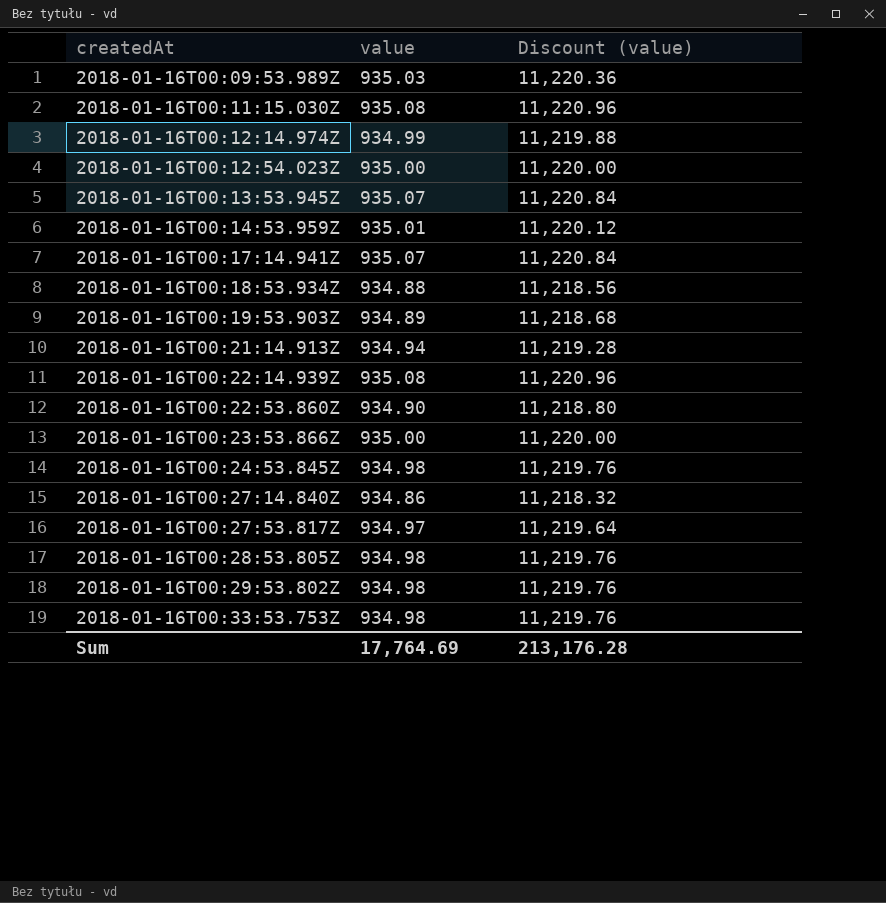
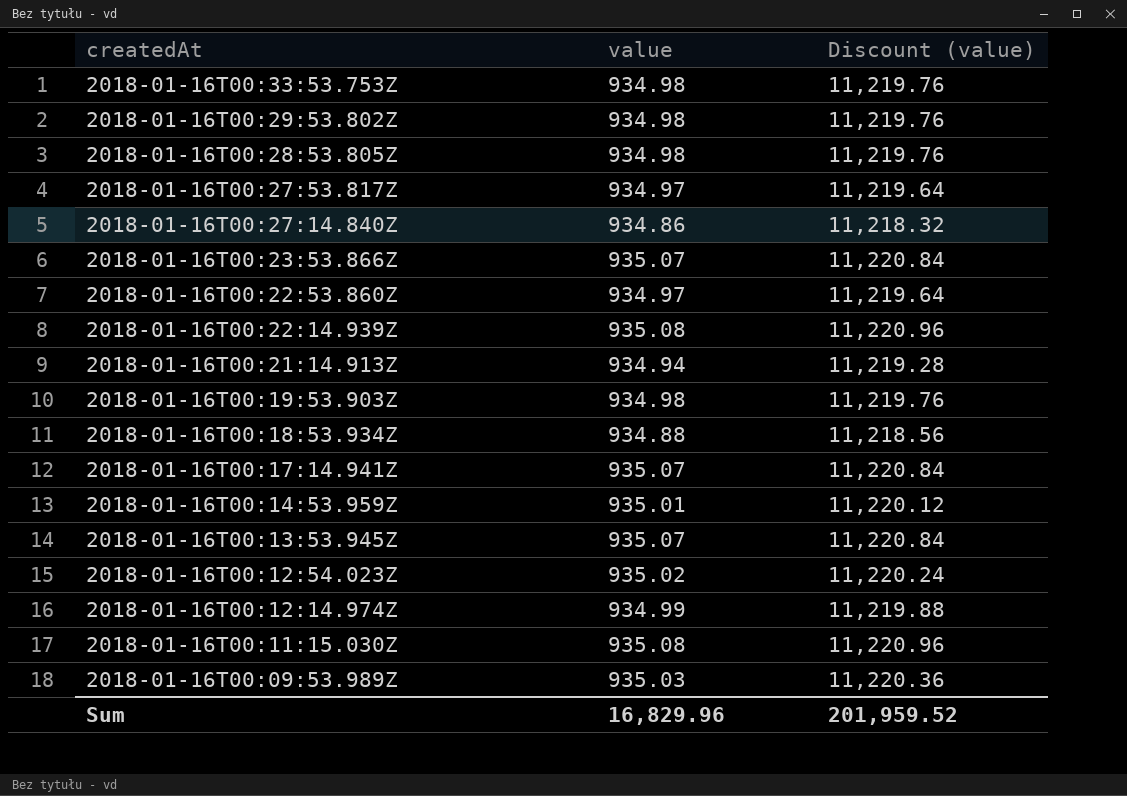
row order: createdAt ascending -> createdAt descending
row 2018-01-16T00:24:53.845Z: 934.98 | 11,219.76 -> none
2018-01-16T00:23:53.866Z | value: 935.00 -> 935.07
2018-01-16T00:23:53.866Z | Discount (value): 11,220.00 -> 11,220.84
2018-01-16T00:22:53.860Z | value: 934.90 -> 934.97
2018-01-16T00:22:53.860Z | Discount (value): 11,218.80 -> 11,219.64
2018-01-16T00:19:53.903Z | value: 934.89 -> 934.98
2018-01-16T00:19:53.903Z | Discount (value): 11,218.68 -> 11,219.76
2018-01-16T00:12:54.023Z | value: 935.00 -> 935.02
2018-01-16T00:12:54.023Z | Discount (value): 11,220.00 -> 11,220.24
Sum | value: 17,764.69 -> 16,829.96
Sum | Discount (value): 213,176.28 -> 201,959.52

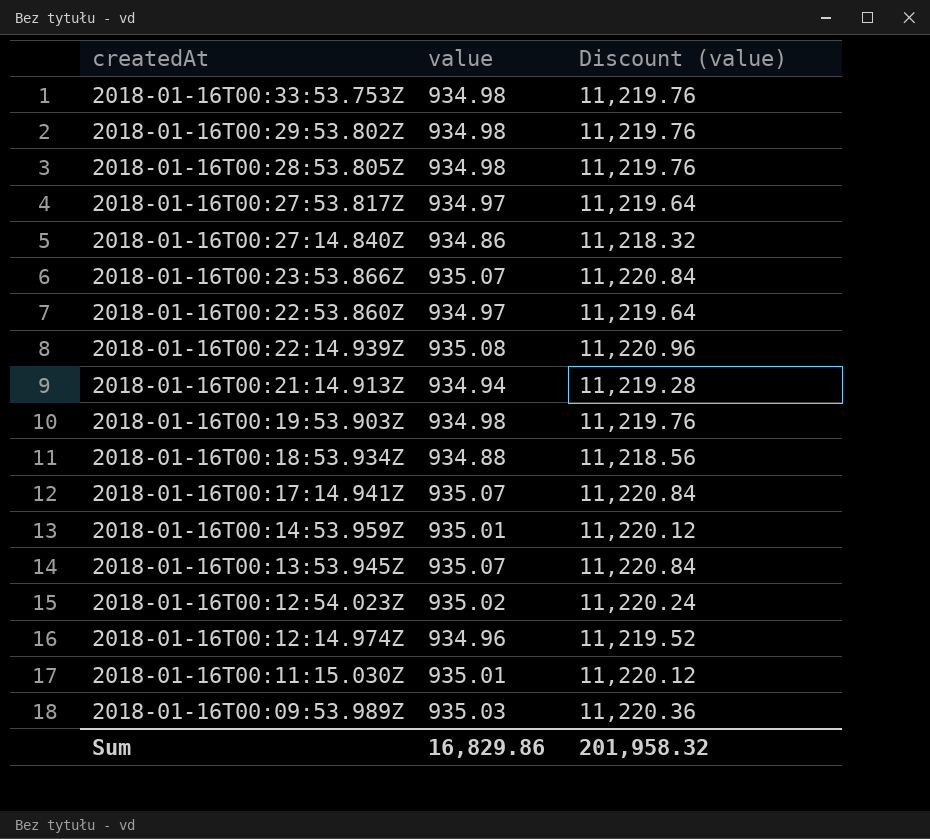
2018-01-16T00:12:14.974Z | value: 934.99 -> 934.96
2018-01-16T00:12:14.974Z | Discount (value): 11,219.88 -> 11,219.52
2018-01-16T00:11:15.030Z | value: 935.08 -> 935.01
2018-01-16T00:11:15.030Z | Discount (value): 11,220.96 -> 11,220.12
Sum | value: 16,829.96 -> 16,829.86
Sum | Discount (value): 201,959.52 -> 201,958.32

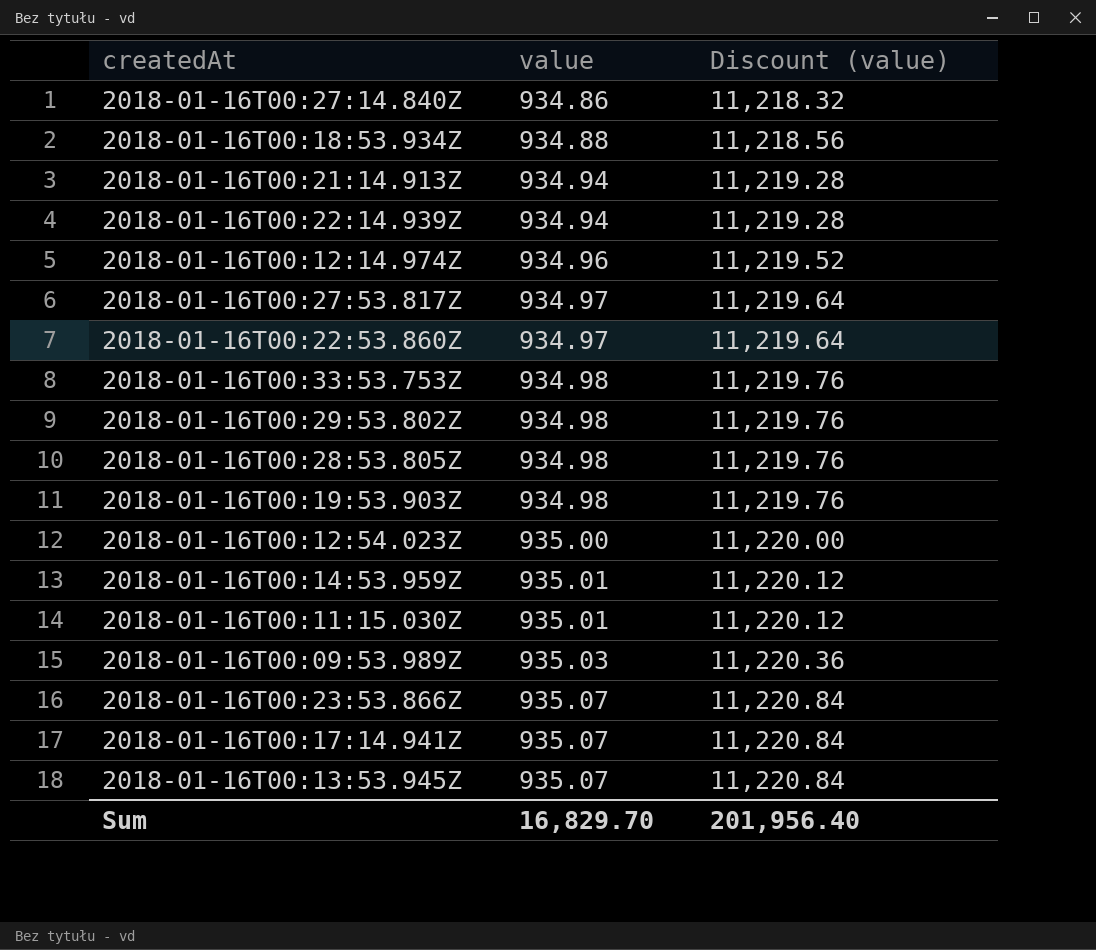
row order: createdAt descending -> value ascending
2018-01-16T00:22:14.939Z | value: 935.08 -> 934.94
2018-01-16T00:22:14.939Z | Discount (value): 11,220.96 -> 11,219.28
2018-01-16T00:12:54.023Z | value: 935.02 -> 935.00
2018-01-16T00:12:54.023Z | Discount (value): 11,220.24 -> 11,220.00
Sum | value: 16,829.86 -> 16,829.70
Sum | Discount (value): 201,958.32 -> 201,956.40

